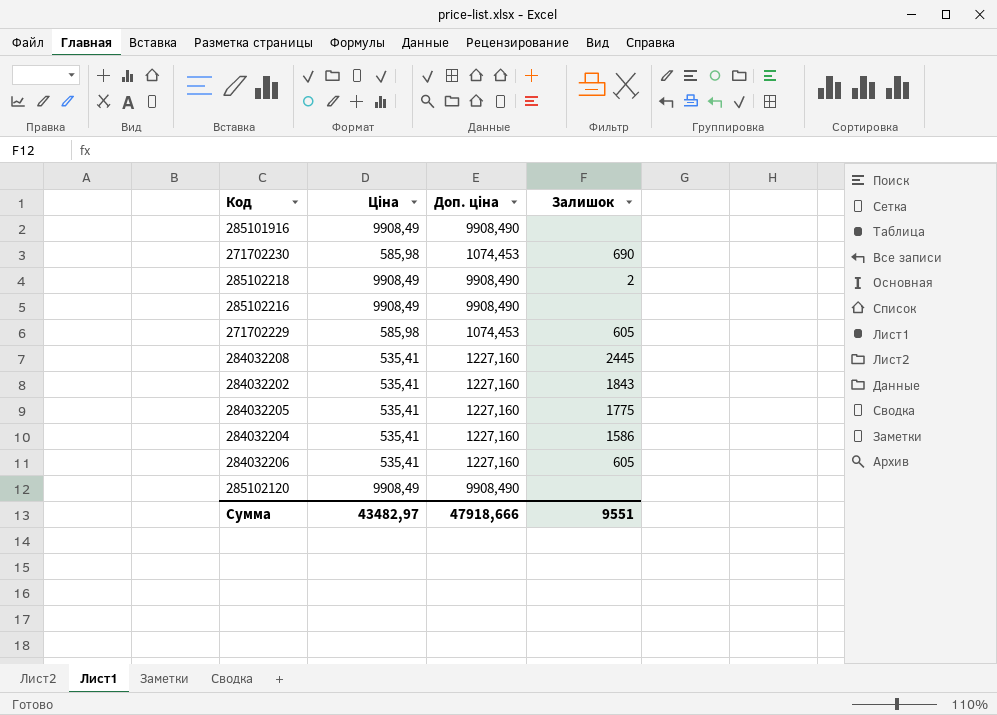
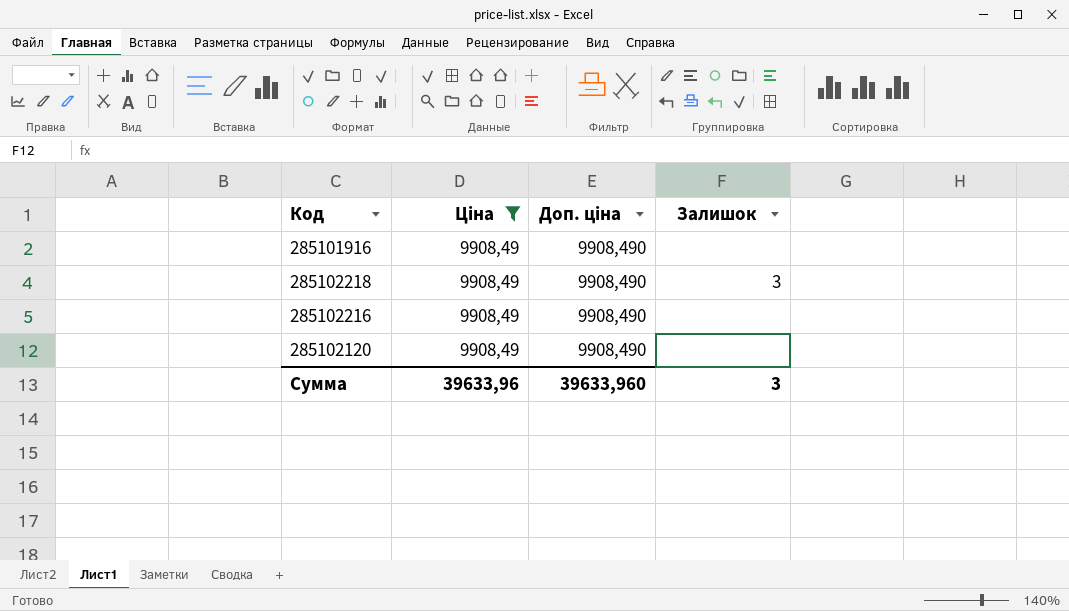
filter: none -> Ціна = 9908,49
285102218 | Залишок: 2 -> 3
Сумма | Ціна: 43482,97 -> 39633,96
Сумма | Доп. ціна: 47918,666 -> 39633,960
Сумма | Залишок: 9551 -> 3

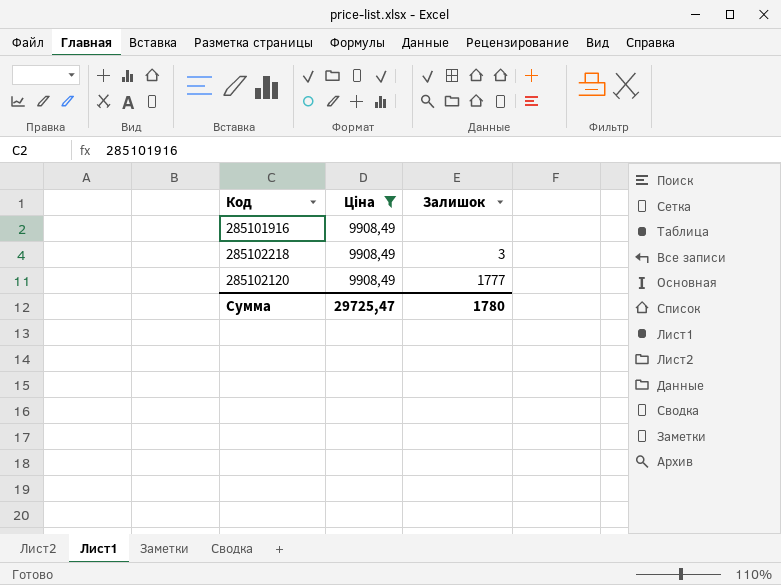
column Доп. ціна | position: 3 -> none
row 285102216: 9908,49 | 9908,490 | none -> none
285102120 | Залишок: none -> 1777
Сумма | Ціна: 39633,96 -> 29725,47
Сумма | Залишок: 3 -> 1780

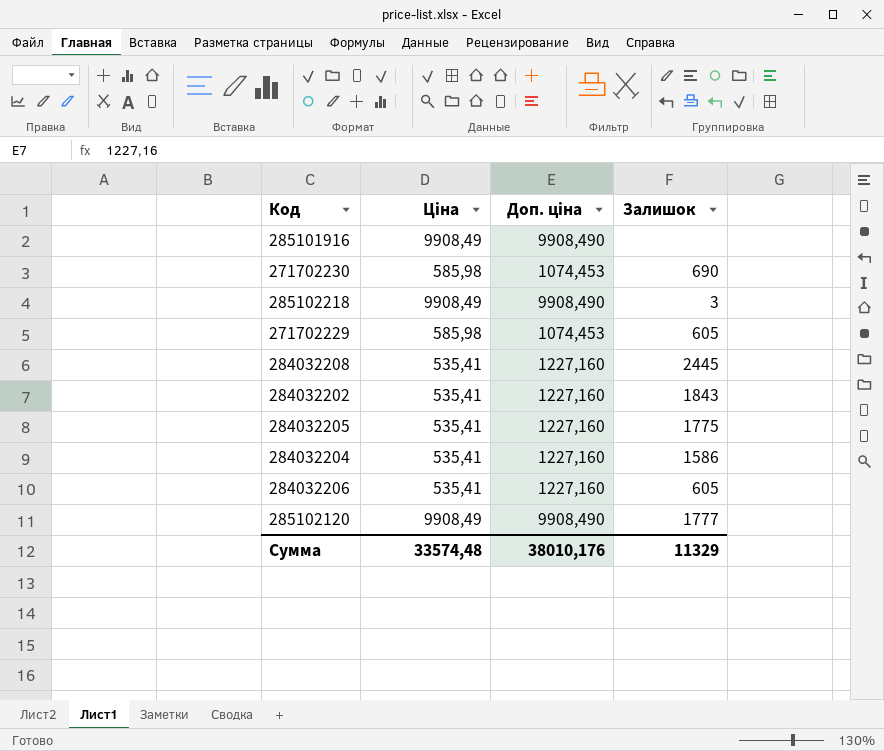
filter: Ціна = 9908,49 -> none
column Доп. ціна | position: none -> 3
Сумма | Ціна: 29725,47 -> 33574,48
Сумма | Залишок: 1780 -> 11329

